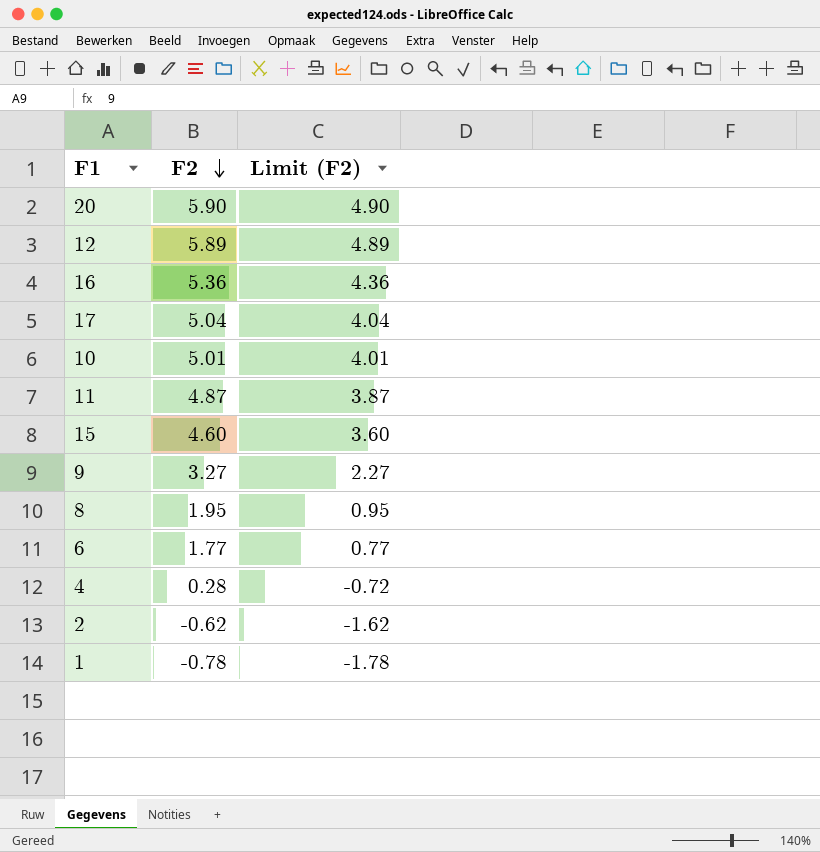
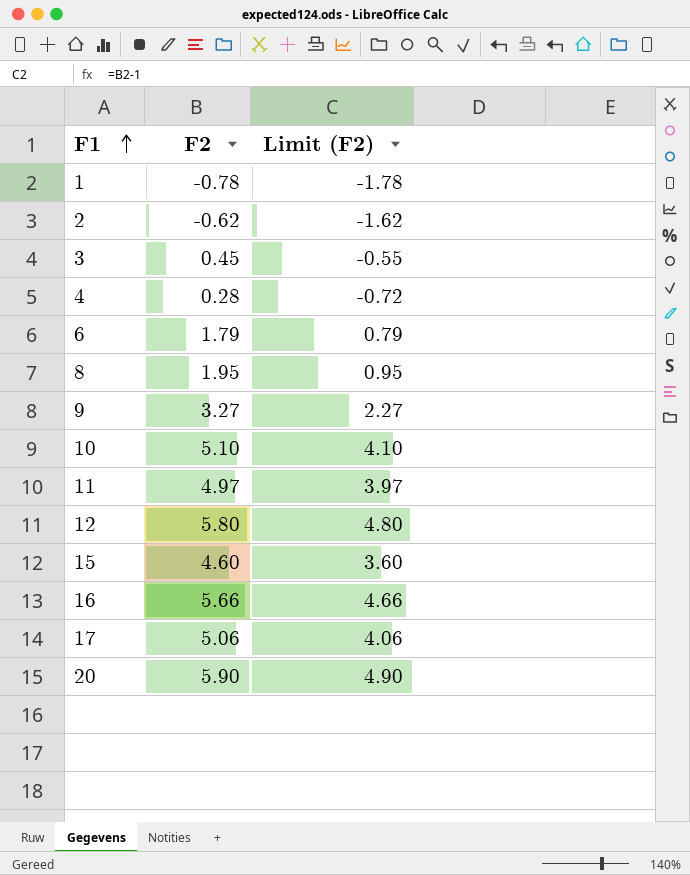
row order: F2 descending -> F1 ascending
row 3: none -> 0.45 | -0.55
6 | F2: 1.77 -> 1.79
6 | Limit (F2): 0.77 -> 0.79
10 | F2: 5.01 -> 5.10
10 | Limit (F2): 4.01 -> 4.10
11 | F2: 4.87 -> 4.97
11 | Limit (F2): 3.87 -> 3.97
12 | F2: 5.89 -> 5.80
12 | Limit (F2): 4.89 -> 4.80
16 | F2: 5.36 -> 5.66
16 | Limit (F2): 4.36 -> 4.66
17 | F2: 5.04 -> 5.06
17 | Limit (F2): 4.04 -> 4.06

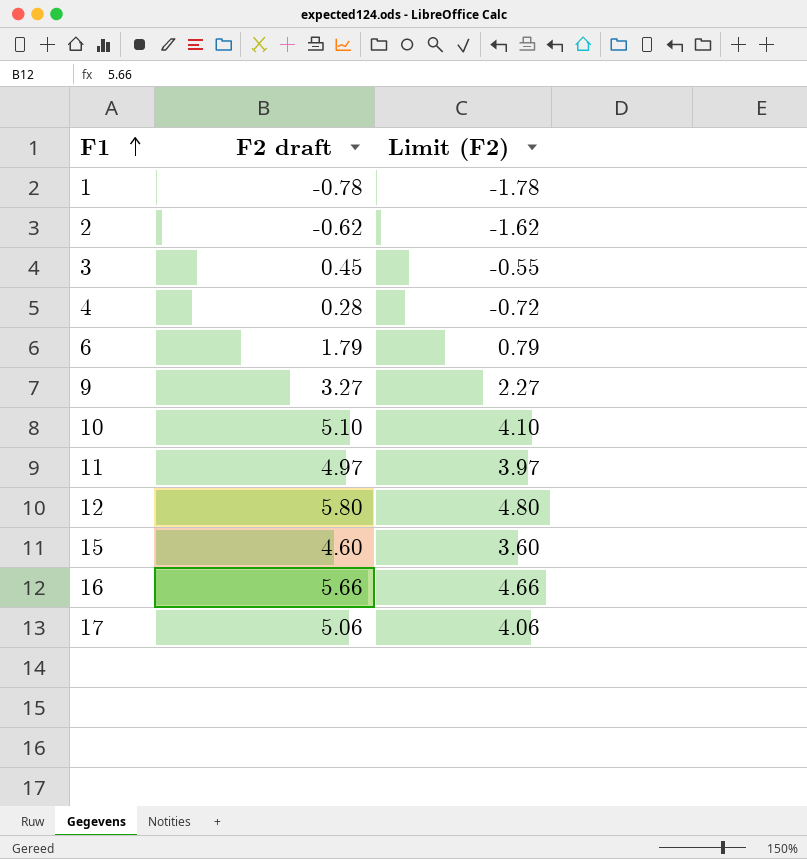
column name: F2 -> F2 draft
row 8: 1.95 | 0.95 -> none
row 20: 5.90 | 4.90 -> none

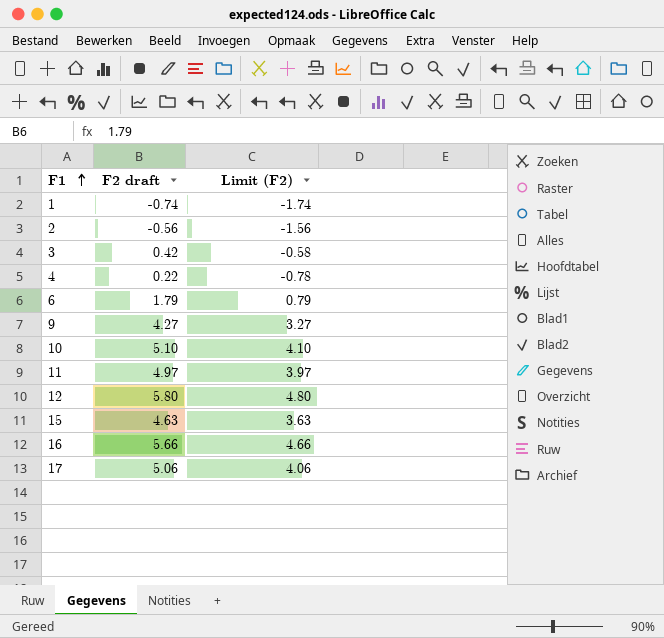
1 | F2 draft: -0.78 -> -0.74
1 | Limit (F2): -1.78 -> -1.74
2 | F2 draft: -0.62 -> -0.56
2 | Limit (F2): -1.62 -> -1.56
3 | F2 draft: 0.45 -> 0.42
3 | Limit (F2): -0.55 -> -0.58
4 | F2 draft: 0.28 -> 0.22
4 | Limit (F2): -0.72 -> -0.78
9 | F2 draft: 3.27 -> 4.27
9 | Limit (F2): 2.27 -> 3.27
15 | F2 draft: 4.60 -> 4.63
15 | Limit (F2): 3.60 -> 3.63

